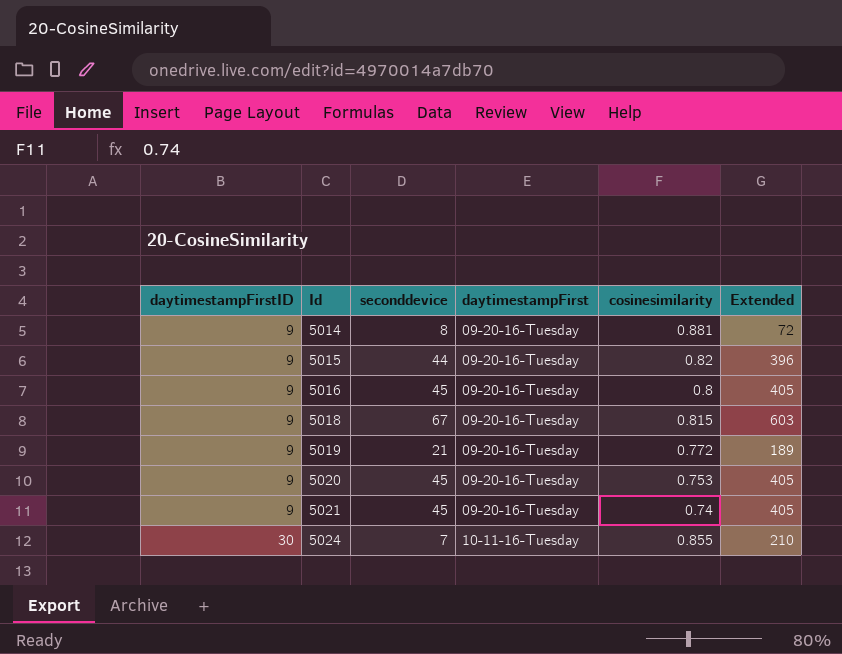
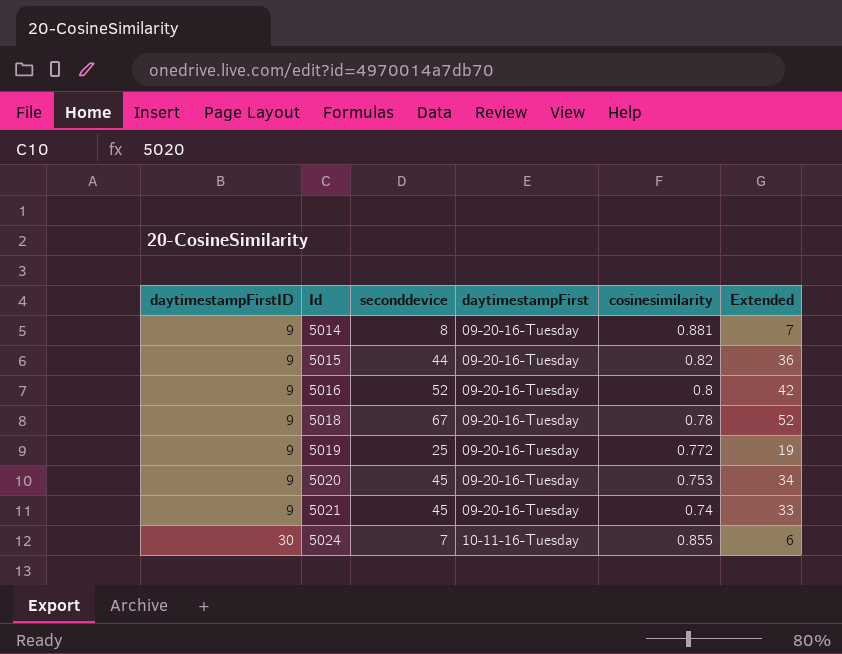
column Extended | formula: [daytimestampFirstID] * [seconddevice] -> [seconddevice] * [cosinesimilarity]
5016 | seconddevice: 45 -> 52
5018 | cosinesimilarity: 0.815 -> 0.78
5019 | seconddevice: 21 -> 25

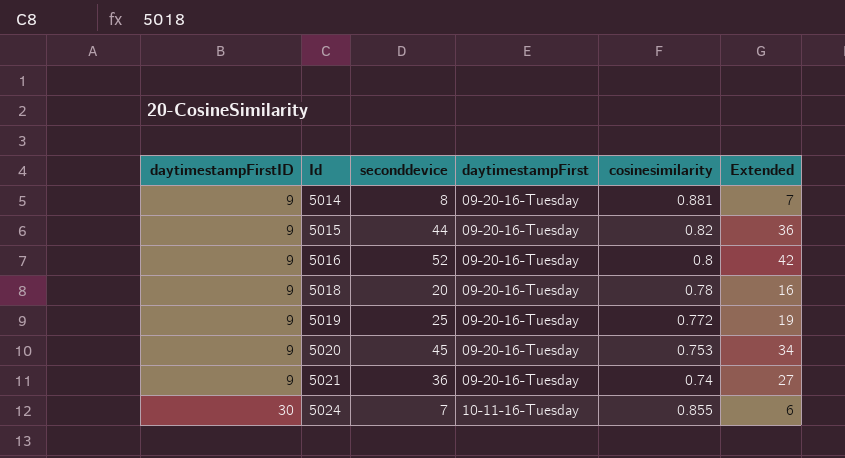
5018 | seconddevice: 67 -> 20
5018 | Extended: 52 -> 16
5021 | seconddevice: 45 -> 36
5021 | Extended: 33 -> 27

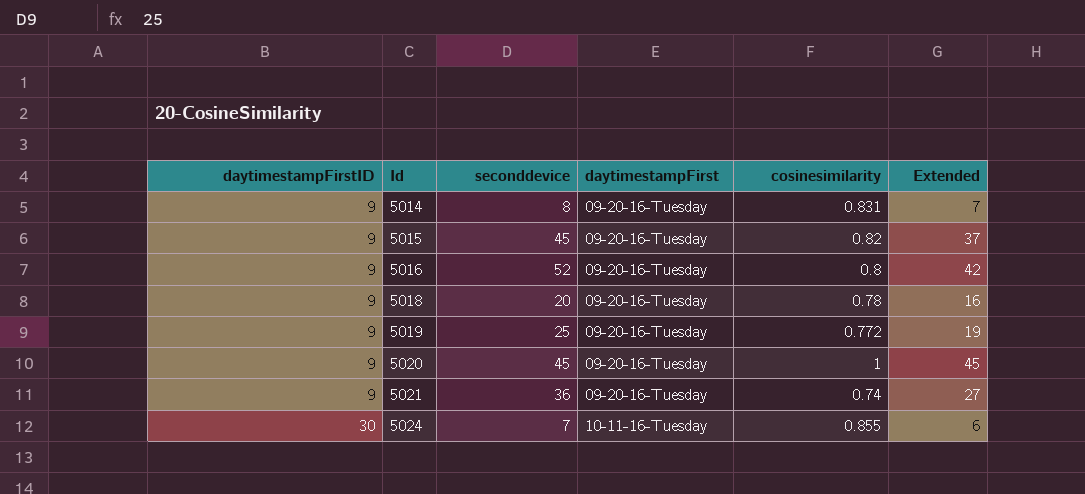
5014 | cosinesimilarity: 0.881 -> 0.831
5015 | seconddevice: 44 -> 45
5015 | Extended: 36 -> 37
5020 | cosinesimilarity: 0.753 -> 1
5020 | Extended: 34 -> 45

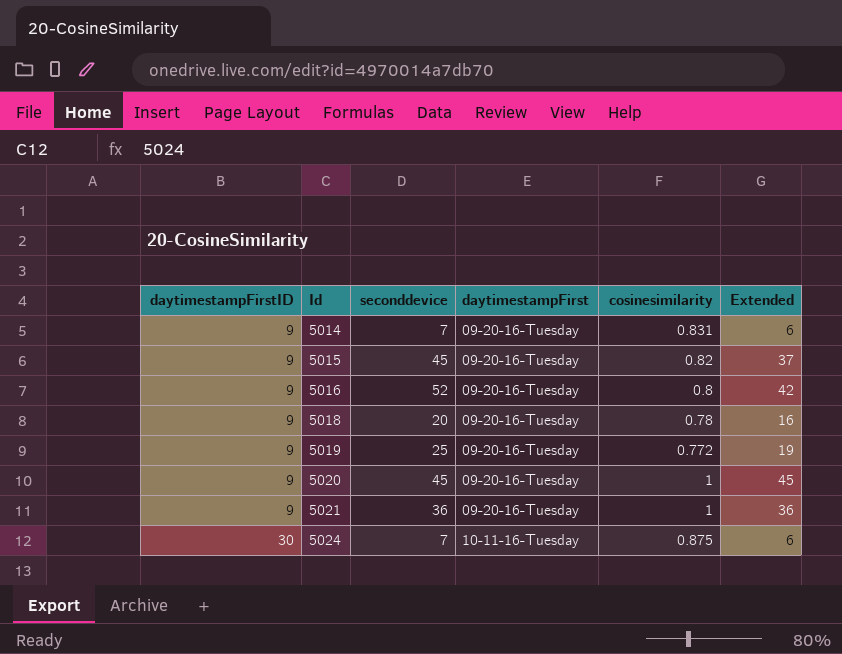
5014 | seconddevice: 8 -> 7
5014 | Extended: 7 -> 6
5021 | cosinesimilarity: 0.74 -> 1
5021 | Extended: 27 -> 36
5024 | cosinesimilarity: 0.855 -> 0.875

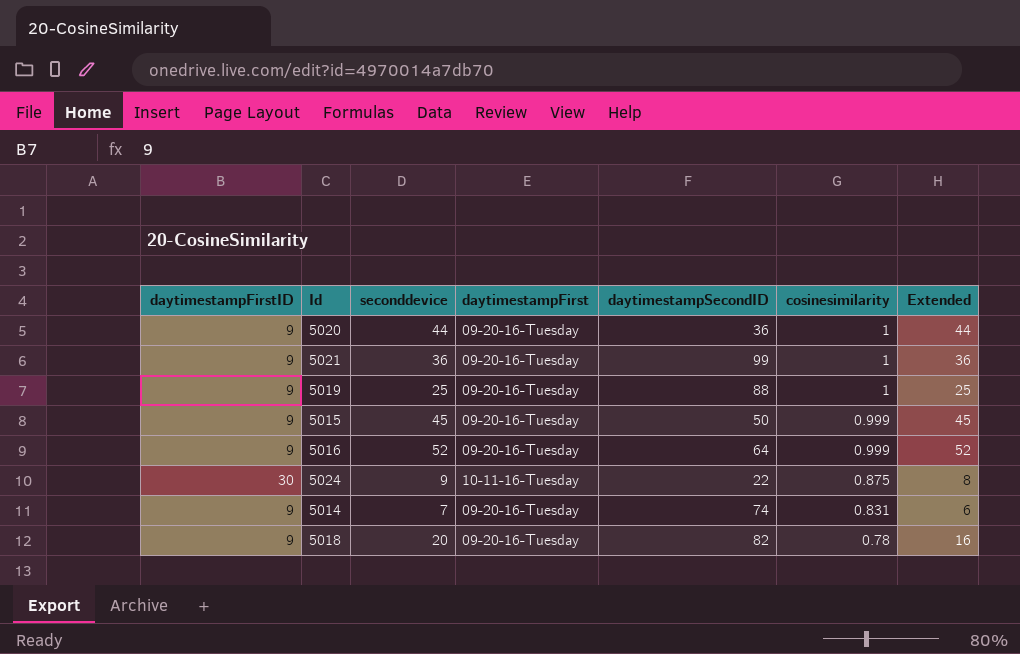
row order: daytimestampFirstID ascending -> cosinesimilarity descending
column daytimestampSecondID | position: none -> 5
5020 | seconddevice: 45 -> 44
5020 | Extended: 45 -> 44
5019 | cosinesimilarity: 0.772 -> 1
5019 | Extended: 19 -> 25
5015 | cosinesimilarity: 0.82 -> 0.999
5015 | Extended: 37 -> 45
5016 | cosinesimilarity: 0.8 -> 0.999
5016 | Extended: 42 -> 52
5024 | seconddevice: 7 -> 9
5024 | Extended: 6 -> 8

